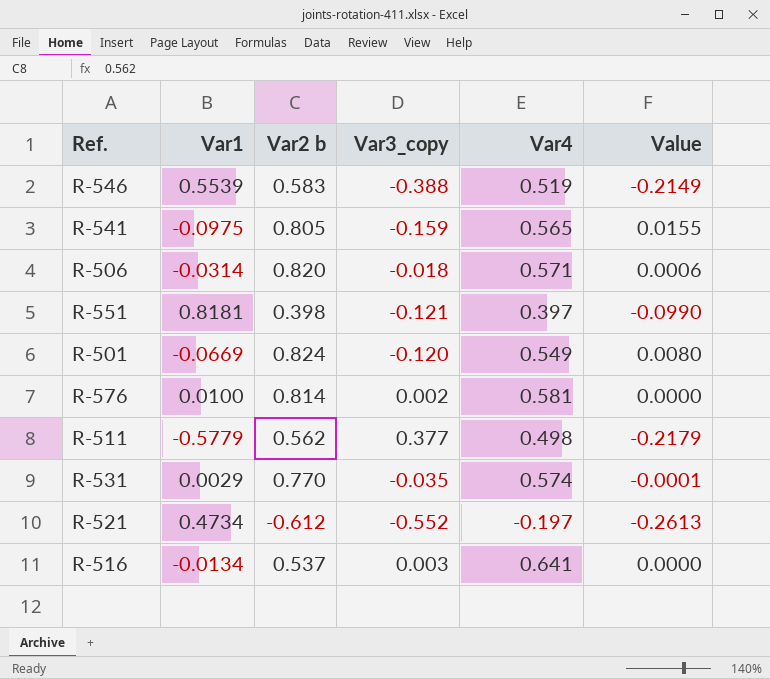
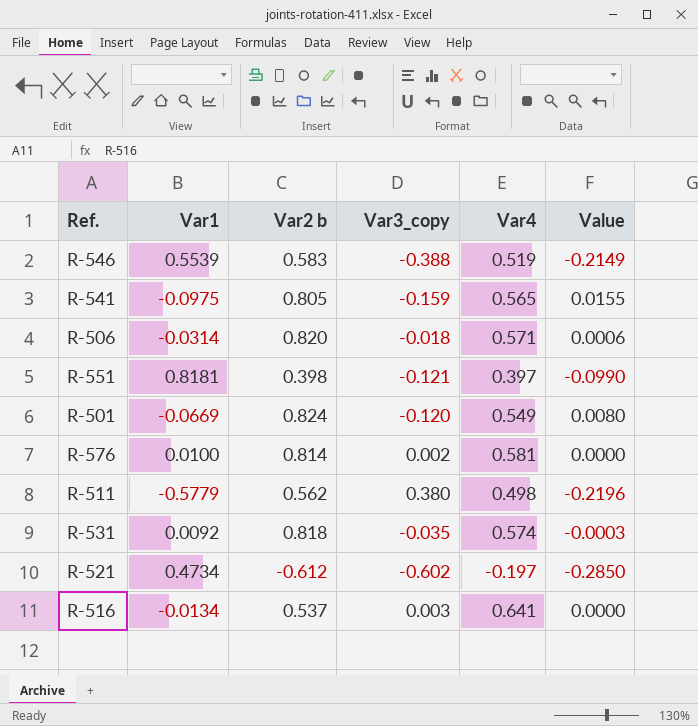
R-511 | Var3_copy: 0.377 -> 0.380
R-511 | Value: -0.2179 -> -0.2196
R-531 | Var1: 0.0029 -> 0.0092
R-531 | Var2 b: 0.770 -> 0.818
R-531 | Value: -0.0001 -> -0.0003
R-521 | Var3_copy: -0.552 -> -0.602
R-521 | Value: -0.2613 -> -0.2850

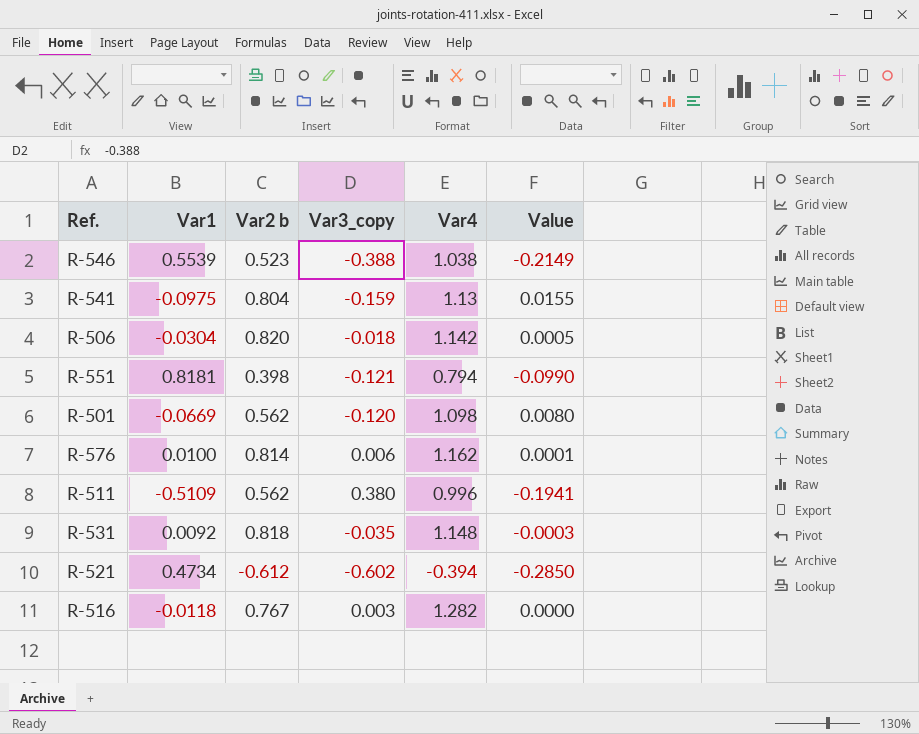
R-546 | Var2 b: 0.583 -> 0.523
R-546 | Var4: 0.519 -> 1.038
R-541 | Var2 b: 0.805 -> 0.804
R-541 | Var4: 0.565 -> 1.13
R-506 | Var1: -0.0314 -> -0.0304
R-506 | Var4: 0.571 -> 1.142
R-506 | Value: 0.0006 -> 0.0005
R-551 | Var4: 0.397 -> 0.794
R-501 | Var2 b: 0.824 -> 0.562
R-501 | Var4: 0.549 -> 1.098
R-576 | Var3_copy: 0.002 -> 0.006
R-576 | Var4: 0.581 -> 1.162
R-576 | Value: 0.0000 -> 0.0001
R-511 | Var1: -0.5779 -> -0.5109
R-511 | Var4: 0.498 -> 0.996
R-511 | Value: -0.2196 -> -0.1941
R-531 | Var4: 0.574 -> 1.148
R-521 | Var4: -0.197 -> -0.394
R-516 | Var1: -0.0134 -> -0.0118
R-516 | Var2 b: 0.537 -> 0.767
R-516 | Var4: 0.641 -> 1.282

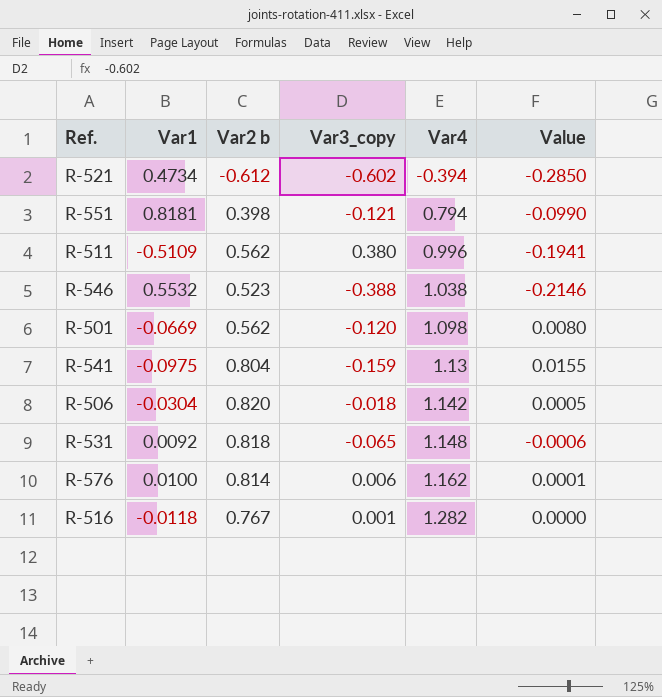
row order: none -> Var4 ascending
R-546 | Var1: 0.5539 -> 0.5532
R-546 | Value: -0.2149 -> -0.2146
R-531 | Var3_copy: -0.035 -> -0.065
R-531 | Value: -0.0003 -> -0.0006
R-516 | Var3_copy: 0.003 -> 0.001

